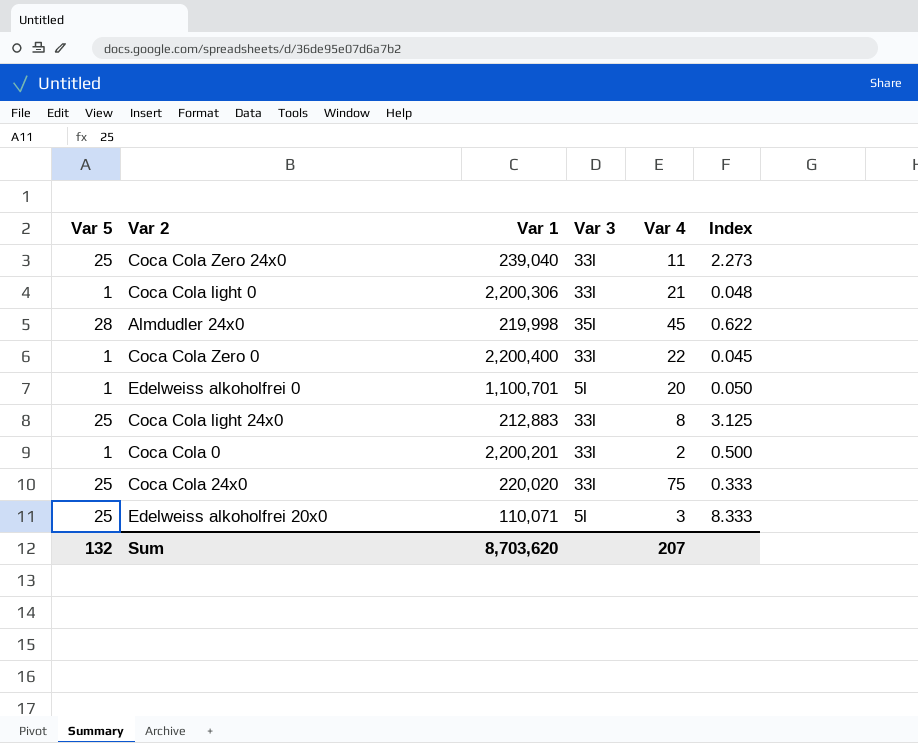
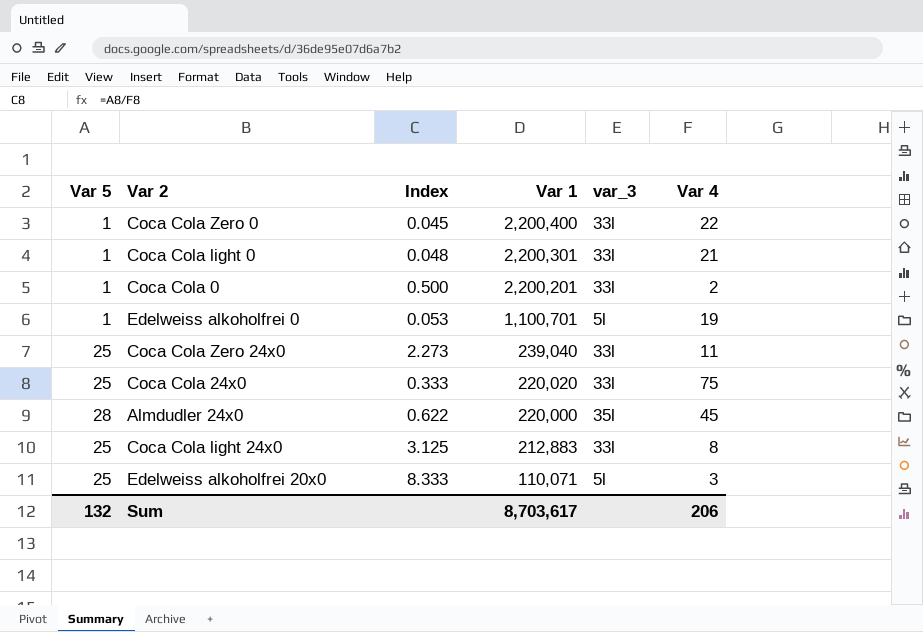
row order: none -> Var 1 descending
column Index | position: 6 -> 3
column name: Var 3 -> var_3
Coca Cola light 0 | Var 1: 2,200,306 -> 2,200,301
Edelweiss alkoholfrei 0 | Index: 0.050 -> 0.053
Edelweiss alkoholfrei 0 | Var 4: 20 -> 19
Almdudler 24x0 | Var 1: 219,998 -> 220,000
Sum | Var 1: 8,703,620 -> 8,703,617
Sum | Var 4: 207 -> 206

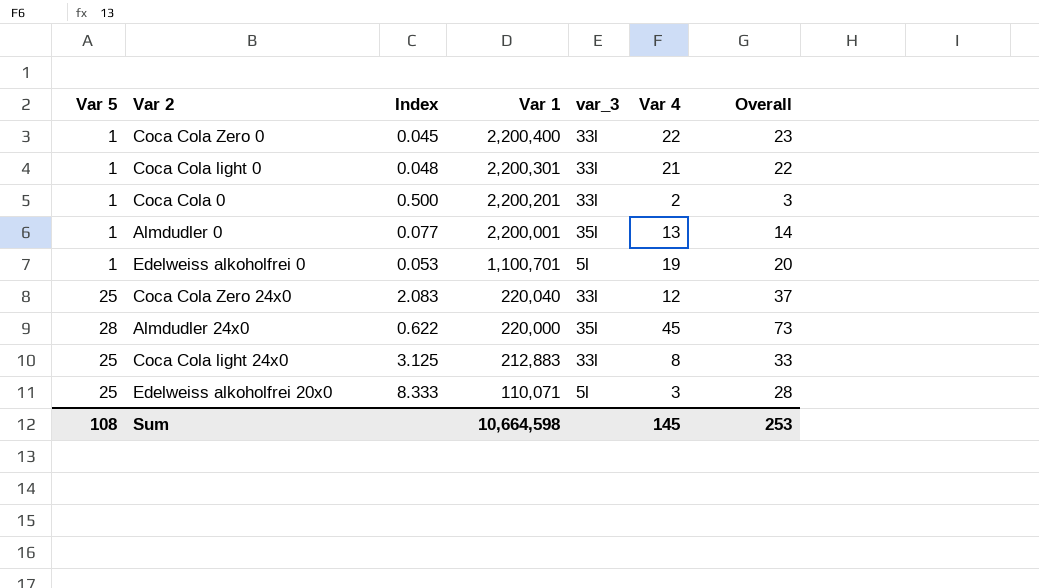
column Overall | formula: none -> [Var 5] + [Var 4]
row Coca Cola 24x0: 25 | 0.333 | 220,020 | 33l | 75 -> none
row Almdudler 0: none -> 1 | 0.077 | 2,200,001 | 35l | 13 | 14
Coca Cola Zero 24x0 | Index: 2.273 -> 2.083
Coca Cola Zero 24x0 | Var 1: 239,040 -> 220,040
Coca Cola Zero 24x0 | Var 4: 11 -> 12
Sum | Var 5: 132 -> 108
Sum | Var 1: 8,703,617 -> 10,664,598
Sum | Var 4: 206 -> 145

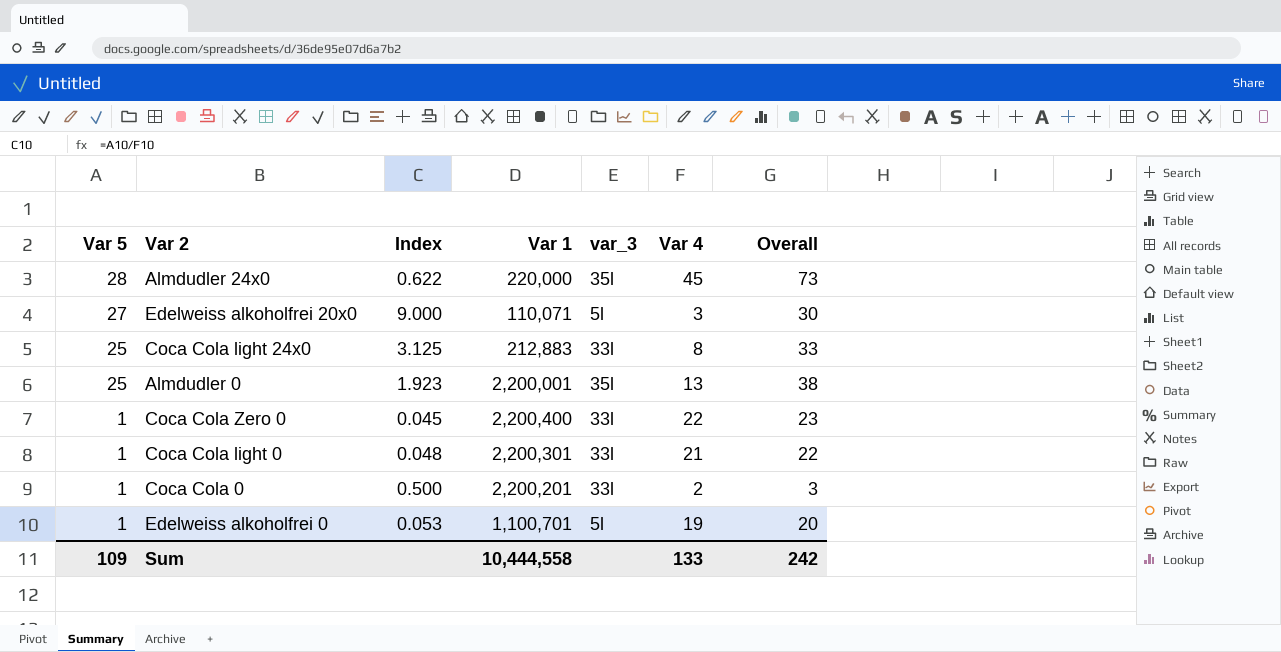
row order: Var 1 descending -> Var 5 descending
row Coca Cola Zero 24x0: 25 | 2.083 | 220,040 | 33l | 12 | 37 -> none
Edelweiss alkoholfrei 20x0 | Var 5: 25 -> 27
Edelweiss alkoholfrei 20x0 | Index: 8.333 -> 9.000
Edelweiss alkoholfrei 20x0 | Overall: 28 -> 30
Almdudler 0 | Var 5: 1 -> 25
Almdudler 0 | Index: 0.077 -> 1.923
Almdudler 0 | Overall: 14 -> 38
Sum | Var 5: 108 -> 109
Sum | Var 1: 10,664,598 -> 10,444,558
Sum | Var 4: 145 -> 133
Sum | Overall: 253 -> 242

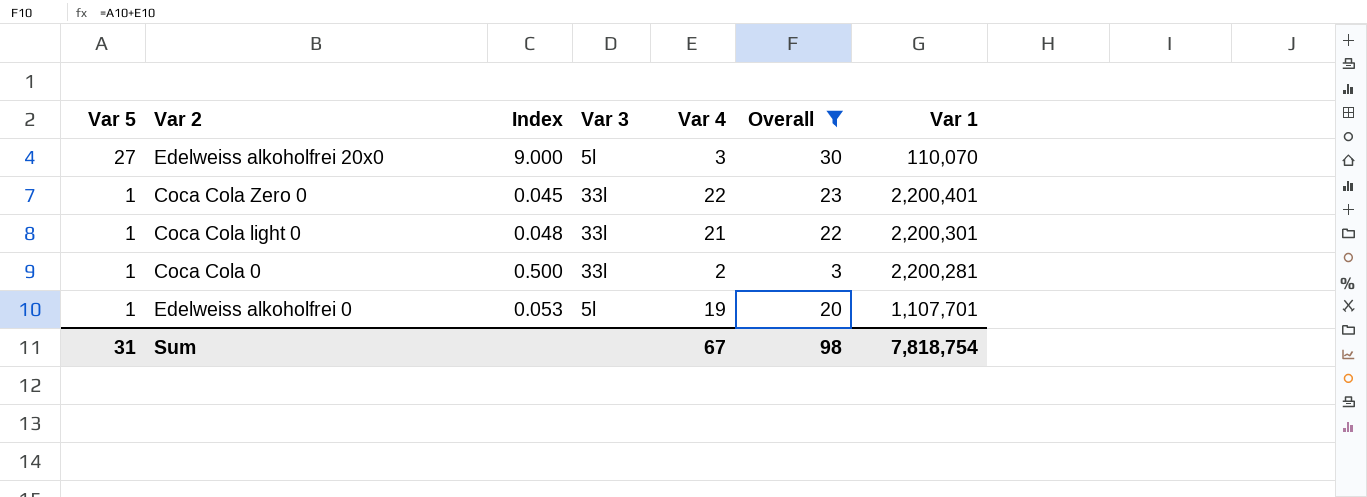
filter: none -> Overall <= 30
column name: var_3 -> Var 3
column Var 1 | position: 4 -> 7
Edelweiss alkoholfrei 20x0 | Var 1: 110,071 -> 110,070
Coca Cola Zero 0 | Var 1: 2,200,400 -> 2,200,401
Coca Cola 0 | Var 1: 2,200,201 -> 2,200,281
Edelweiss alkoholfrei 0 | Var 1: 1,100,701 -> 1,107,701
Sum | Var 5: 109 -> 31
Sum | Var 4: 133 -> 67
Sum | Overall: 242 -> 98
Sum | Var 1: 10,444,558 -> 7,818,754

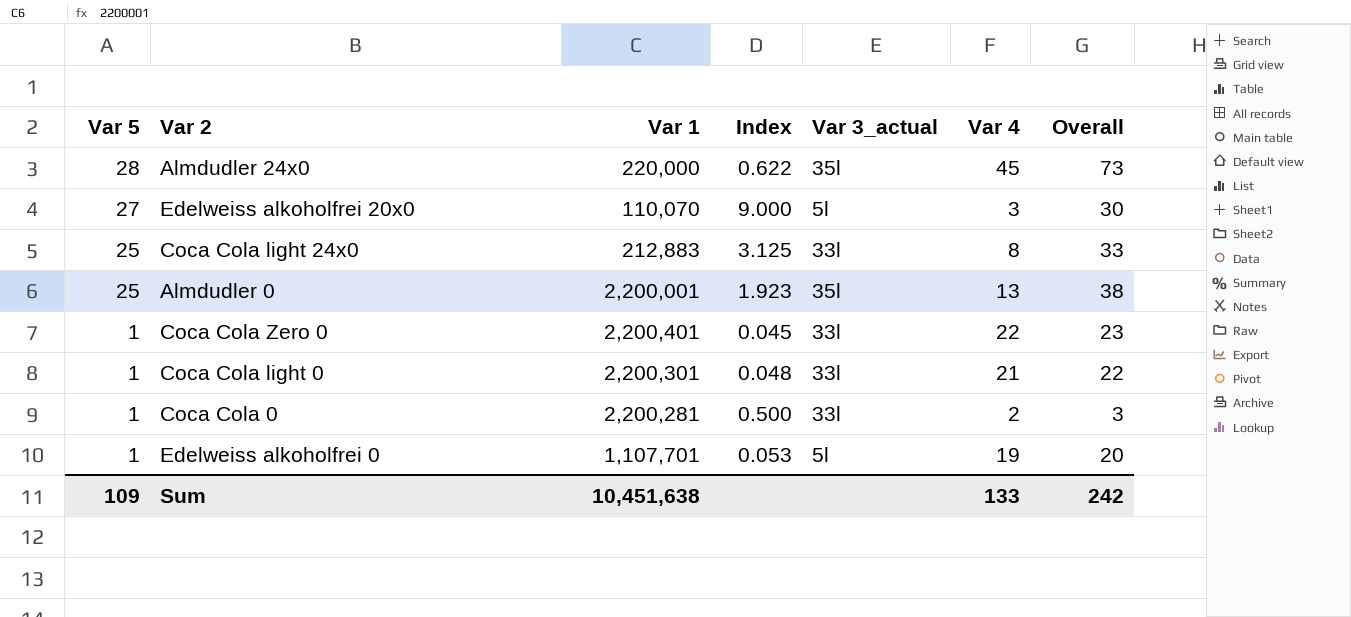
filter: Overall <= 30 -> none
column Var 1 | position: 7 -> 3
column name: Var 3 -> Var 3_actual
Sum | Var 5: 31 -> 109
Sum | Var 1: 7,818,754 -> 10,451,638
Sum | Var 4: 67 -> 133
Sum | Overall: 98 -> 242

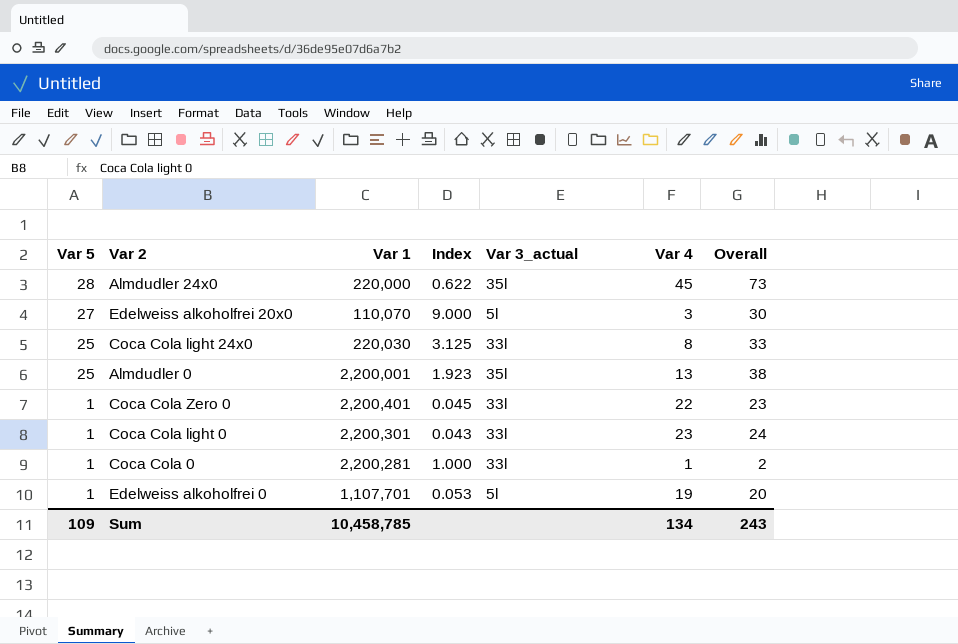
Coca Cola light 24x0 | Var 1: 212,883 -> 220,030
Coca Cola light 0 | Index: 0.048 -> 0.043
Coca Cola light 0 | Var 4: 21 -> 23
Coca Cola light 0 | Overall: 22 -> 24
Coca Cola 0 | Index: 0.500 -> 1.000
Coca Cola 0 | Var 4: 2 -> 1
Coca Cola 0 | Overall: 3 -> 2
Sum | Var 1: 10,451,638 -> 10,458,785
Sum | Var 4: 133 -> 134
Sum | Overall: 242 -> 243

